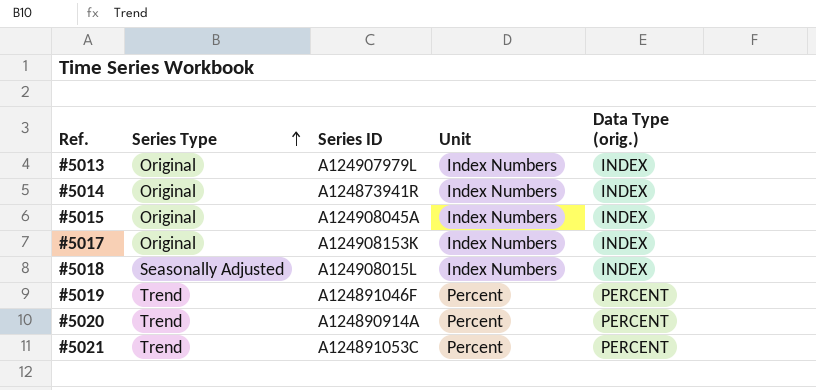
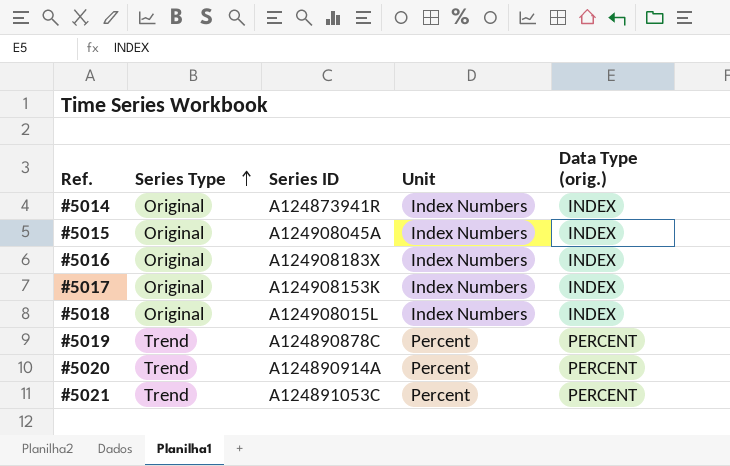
row #5013: Original | A124907979L | Index Numbers | INDEX -> none
row #5016: none -> Original | A124908183X | Index Numbers | INDEX
#5018 | Series Type: Seasonally Adjusted -> Original
#5019 | Series ID: A124891046F -> A124890878C

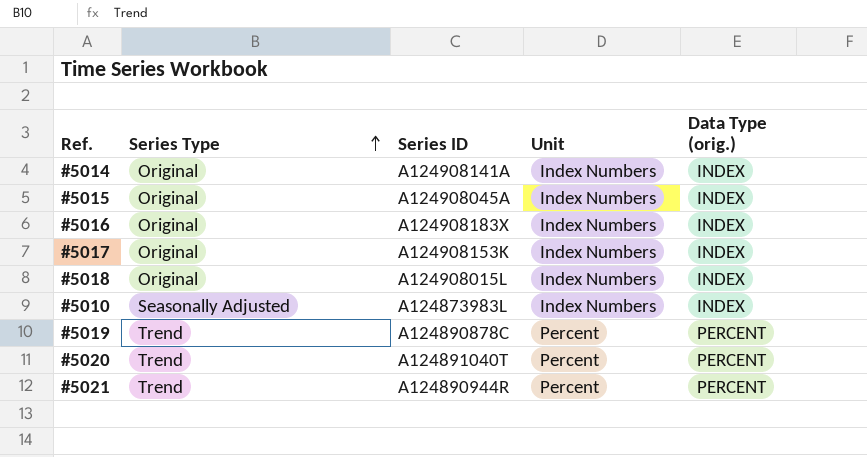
#5014 | Series ID: A124873941R -> A124908141A
row #5010: none -> Seasonally Adjusted | A124873983L | Index Numbers | INDEX
#5020 | Series ID: A124890914A -> A124891040T
#5021 | Series ID: A124891053C -> A124890944R

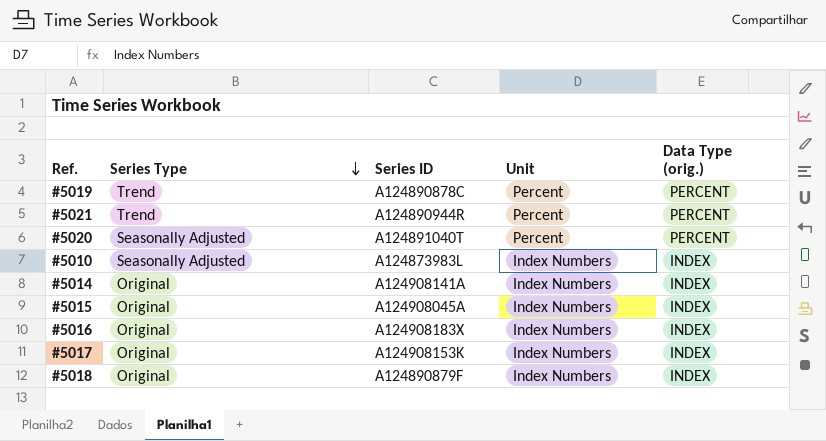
row order: Series Type ascending -> Series Type descending
#5020 | Series Type: Trend -> Seasonally Adjusted
#5018 | Series ID: A124908015L -> A124890879F

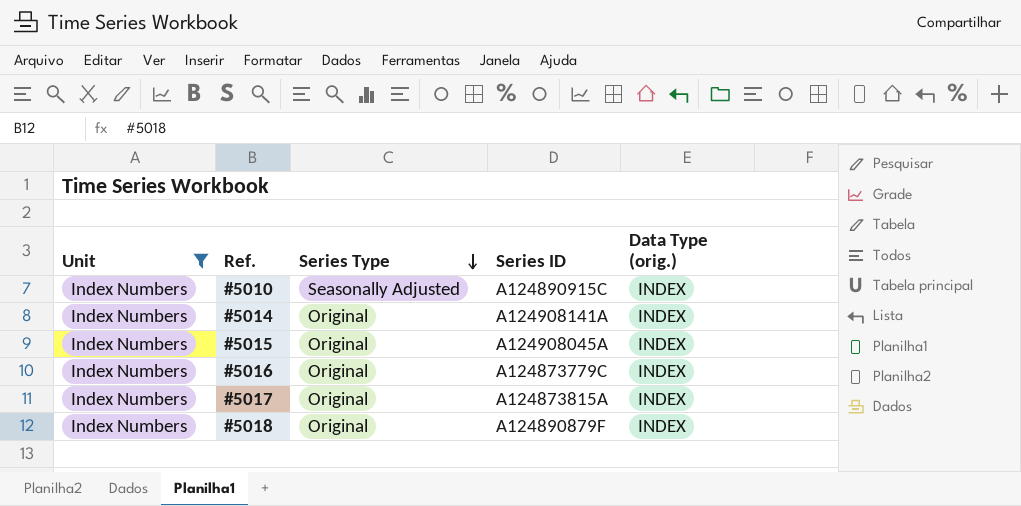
filter: none -> Unit = Index Numbers
column Unit | position: 4 -> 1
#5010 | Series ID: A124873983L -> A124890915C
#5016 | Series ID: A124908183X -> A124873779C
#5017 | Series ID: A124908153K -> A124873815A

